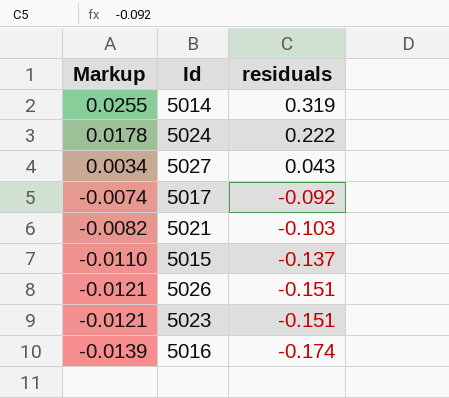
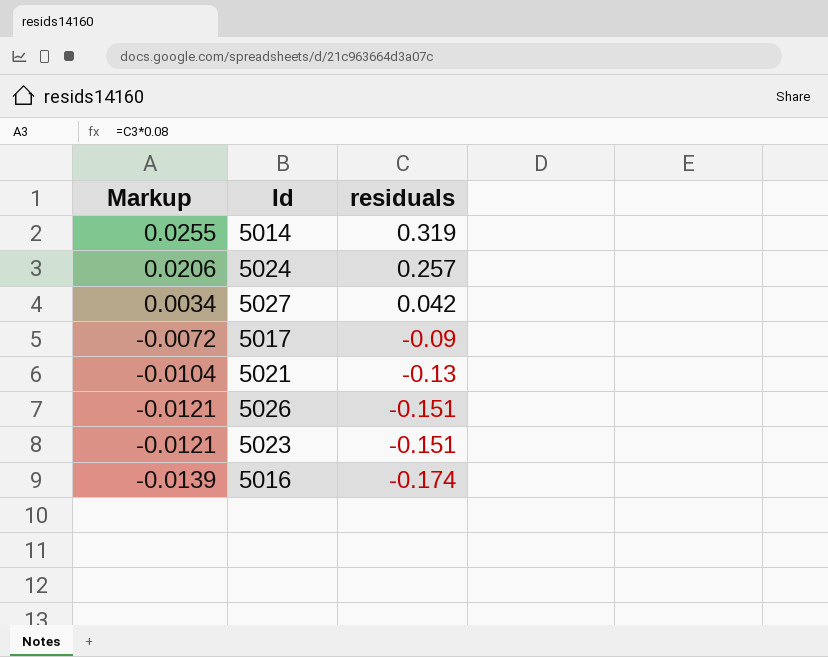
row 5015: -0.0110 | -0.137 -> none
5024 | Markup: 0.0178 -> 0.0206
5024 | residuals: 0.222 -> 0.257
5027 | residuals: 0.043 -> 0.042
5017 | Markup: -0.0074 -> -0.0072
5017 | residuals: -0.092 -> -0.09
5021 | Markup: -0.0082 -> -0.0104
5021 | residuals: -0.103 -> -0.13

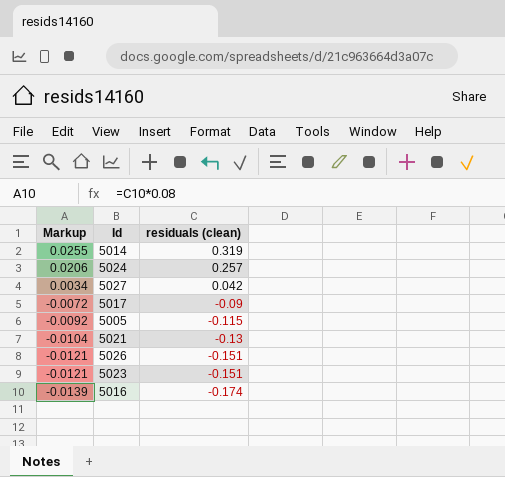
column name: residuals -> residuals (clean)
row 5005: none -> -0.0092 | -0.115

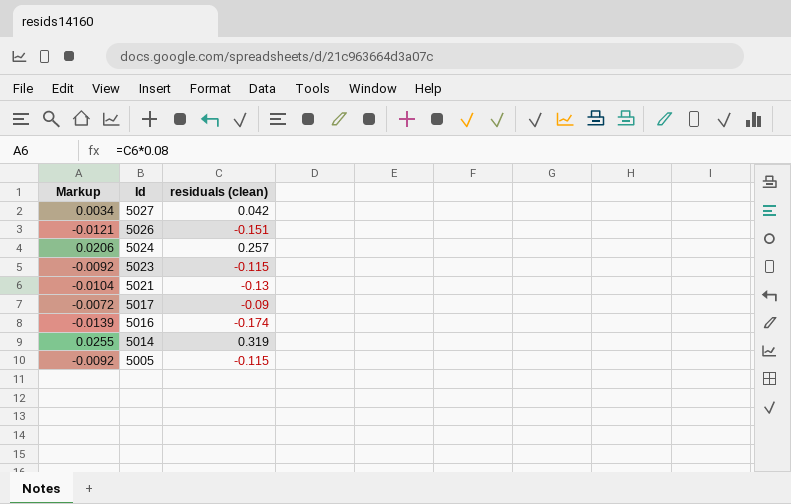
row order: Markup descending -> Id descending
5023 | Markup: -0.0121 -> -0.0092
5023 | residuals (clean): -0.151 -> -0.115

